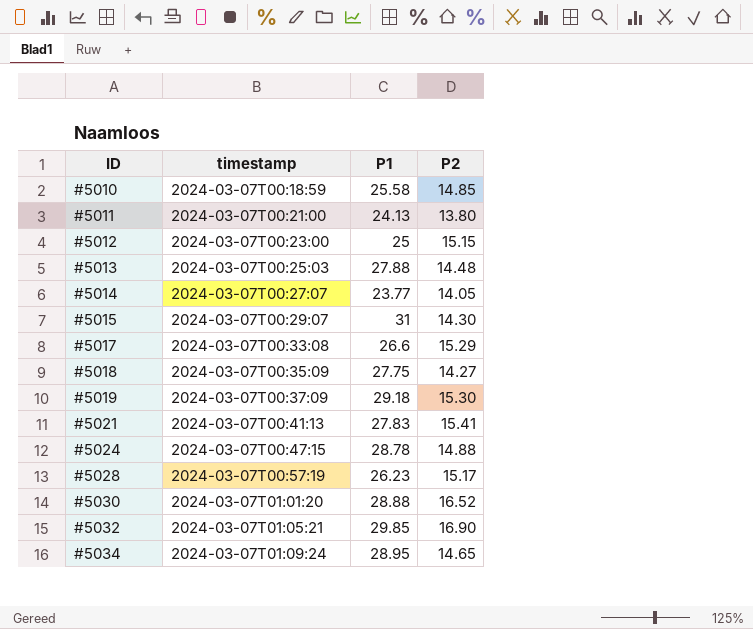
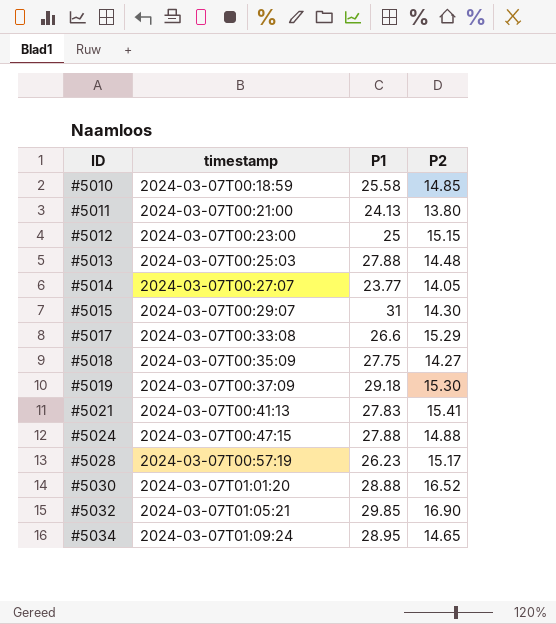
#5024 | P1: 28.78 -> 27.88

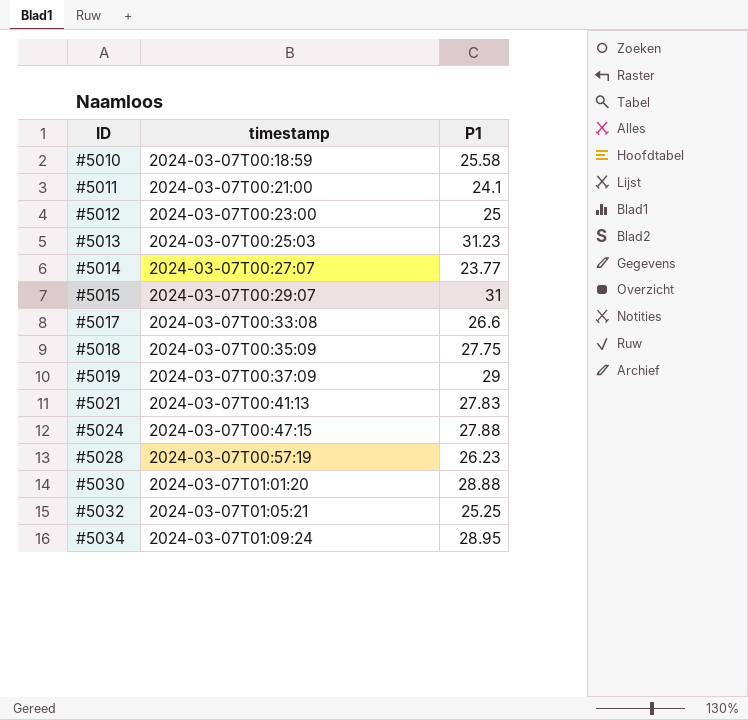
column P2 | position: 4 -> none
#5011 | P1: 24.13 -> 24.1
#5013 | P1: 27.88 -> 31.23
#5019 | P1: 29.18 -> 29
#5032 | P1: 29.85 -> 25.25

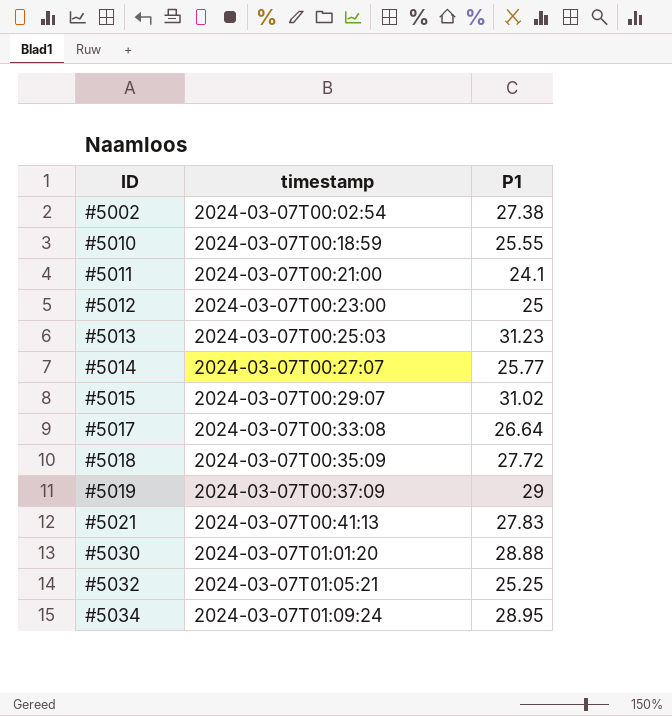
row #5024: 2024-03-07T00:47:15 | 27.88 -> none
row #5028: 2024-03-07T00:57:19 | 26.23 -> none
row #5002: none -> 2024-03-07T00:02:54 | 27.38
#5010 | P1: 25.58 -> 25.55
#5014 | P1: 23.77 -> 25.77
#5015 | P1: 31 -> 31.02
#5017 | P1: 26.6 -> 26.64
#5018 | P1: 27.75 -> 27.72

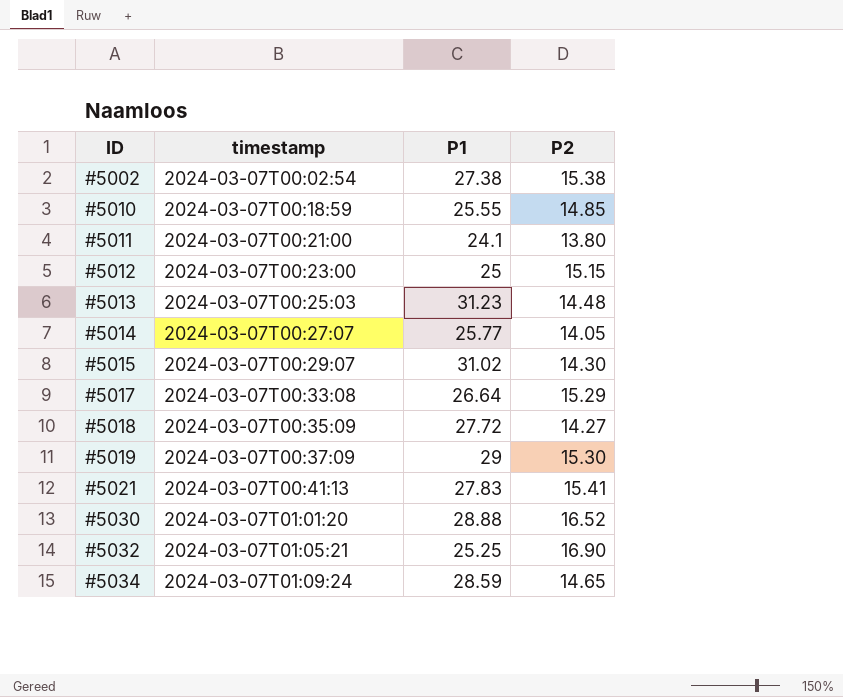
column P2 | position: none -> 4
#5034 | P1: 28.95 -> 28.59

